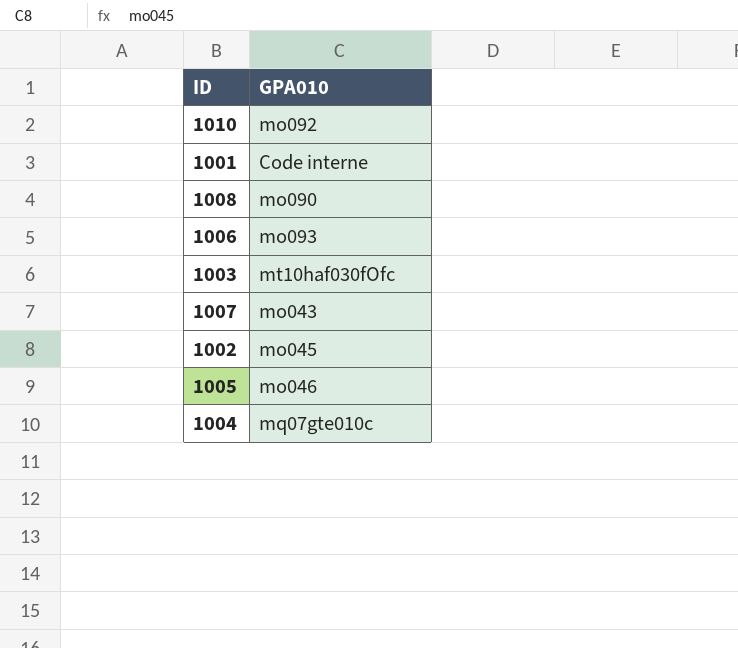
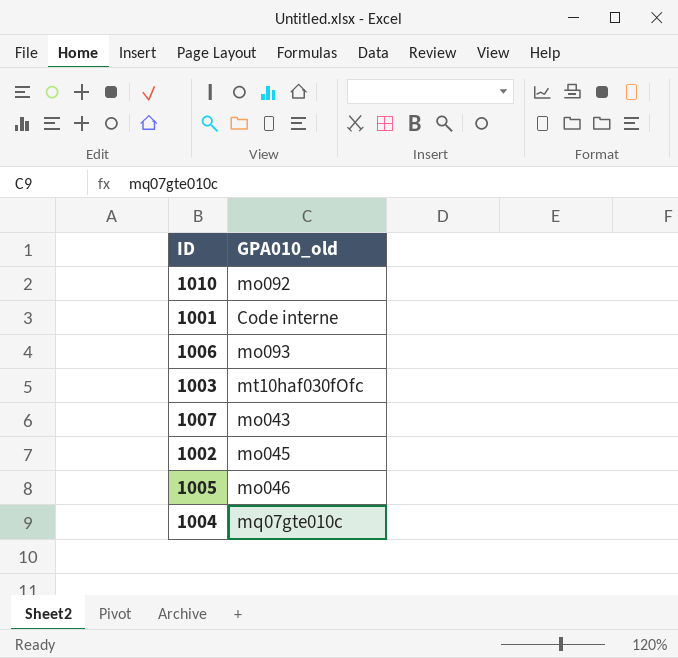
column name: GPA010 -> GPA010_old
row 1008: mo090 -> none

